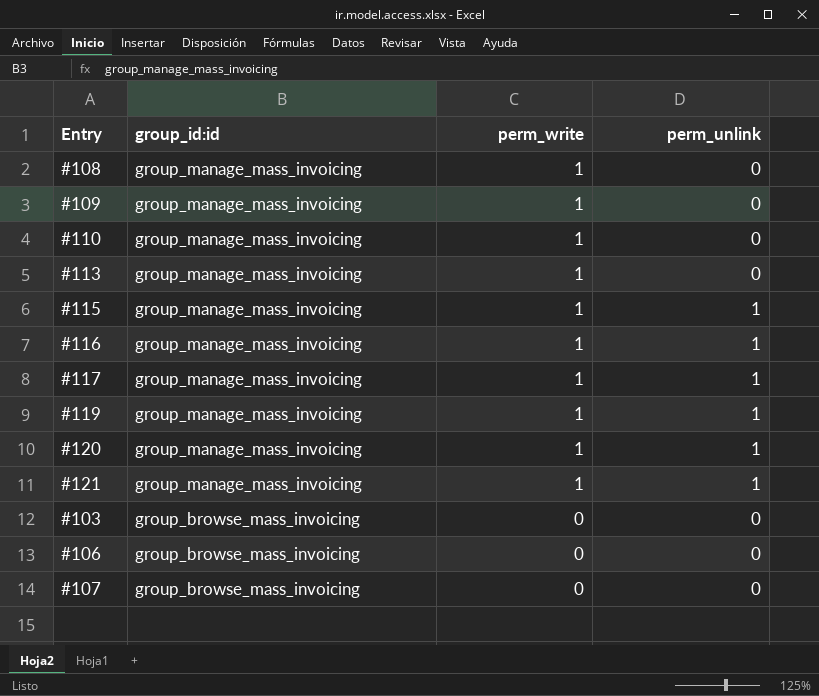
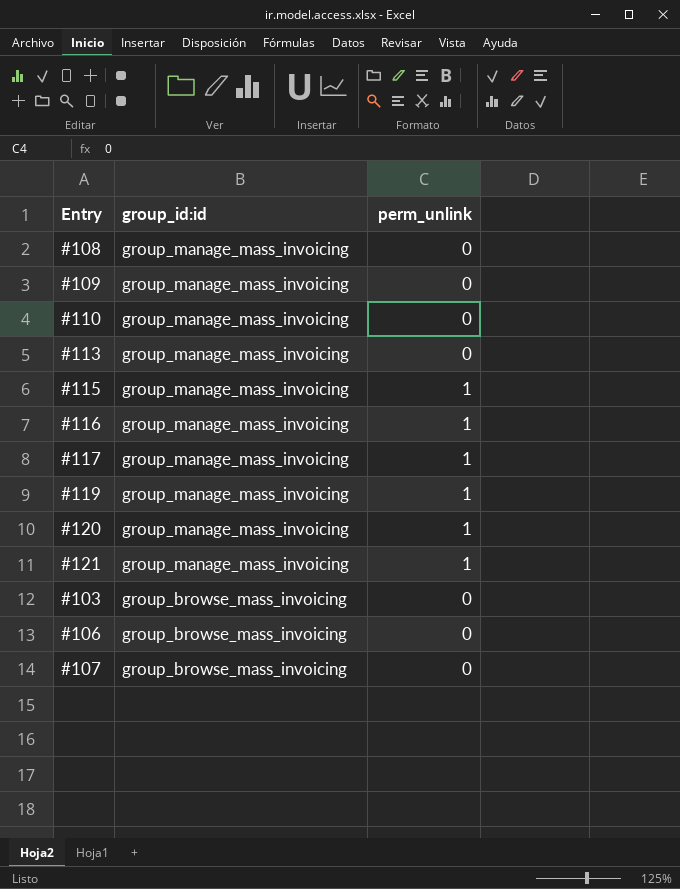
column perm_write | position: 3 -> none

